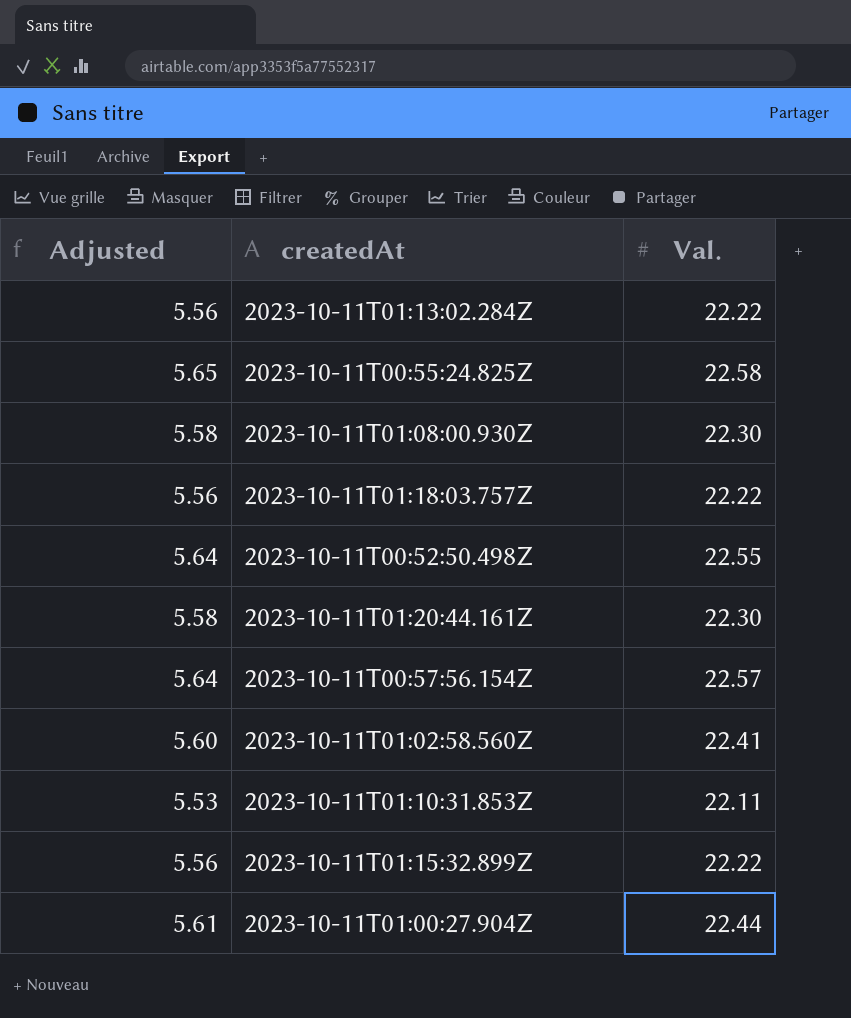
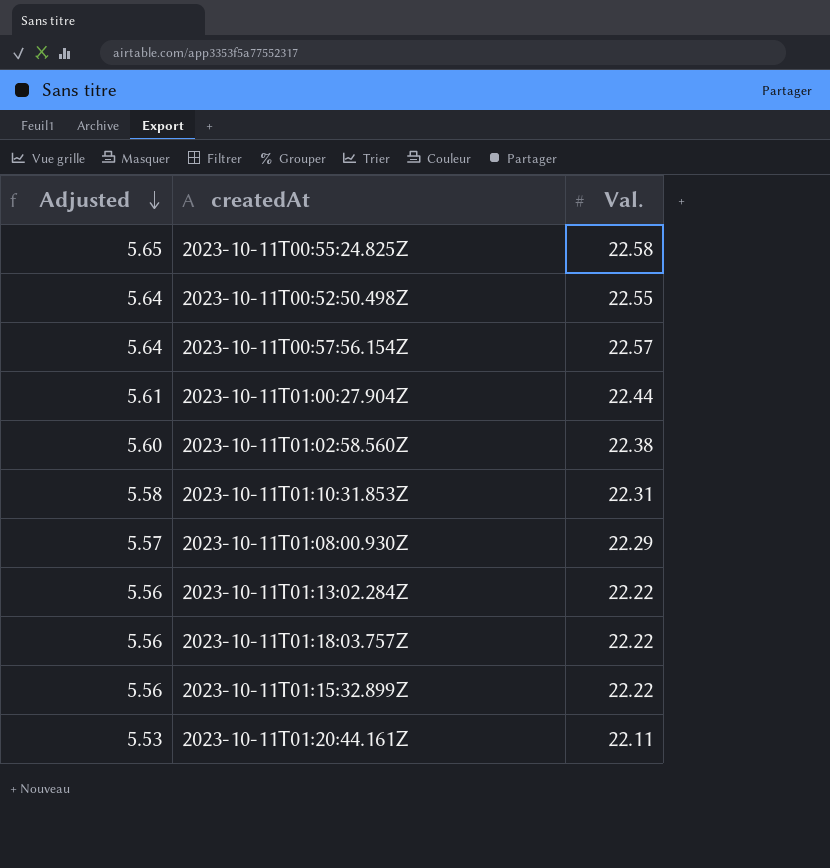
row order: none -> Adjusted descending
2023-10-11T01:02:58.560Z | Val.: 22.41 -> 22.38
2023-10-11T01:10:31.853Z | Adjusted: 5.53 -> 5.58
2023-10-11T01:10:31.853Z | Val.: 22.11 -> 22.31
2023-10-11T01:08:00.930Z | Adjusted: 5.58 -> 5.57
2023-10-11T01:08:00.930Z | Val.: 22.30 -> 22.29
2023-10-11T01:20:44.161Z | Adjusted: 5.58 -> 5.53
2023-10-11T01:20:44.161Z | Val.: 22.30 -> 22.11

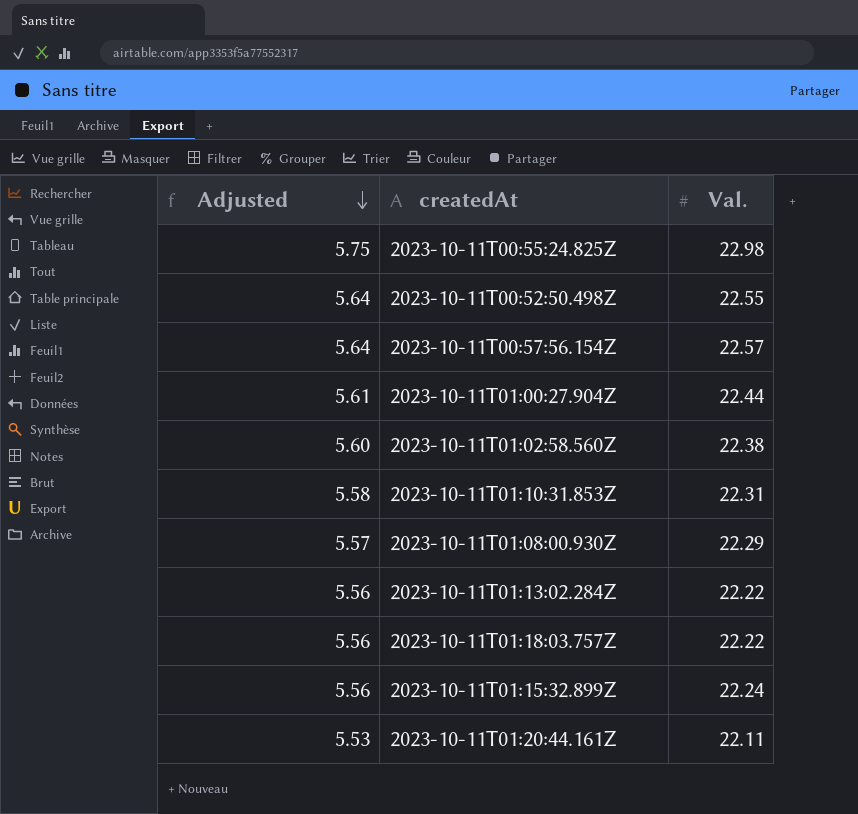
2023-10-11T00:55:24.825Z | Adjusted: 5.65 -> 5.75
2023-10-11T00:55:24.825Z | Val.: 22.58 -> 22.98
2023-10-11T01:15:32.899Z | Val.: 22.22 -> 22.24

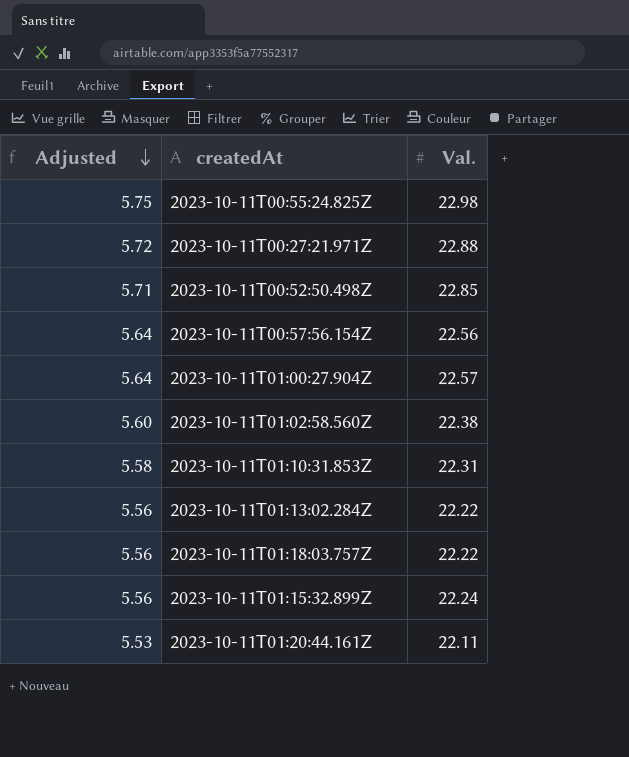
row 2023-10-11T01:08:00.930Z: 5.57 | 22.29 -> none
row 2023-10-11T00:27:21.971Z: none -> 5.72 | 22.88
2023-10-11T00:52:50.498Z | Adjusted: 5.64 -> 5.71
2023-10-11T00:52:50.498Z | Val.: 22.55 -> 22.85
2023-10-11T00:57:56.154Z | Val.: 22.57 -> 22.56
2023-10-11T01:00:27.904Z | Adjusted: 5.61 -> 5.64
2023-10-11T01:00:27.904Z | Val.: 22.44 -> 22.57

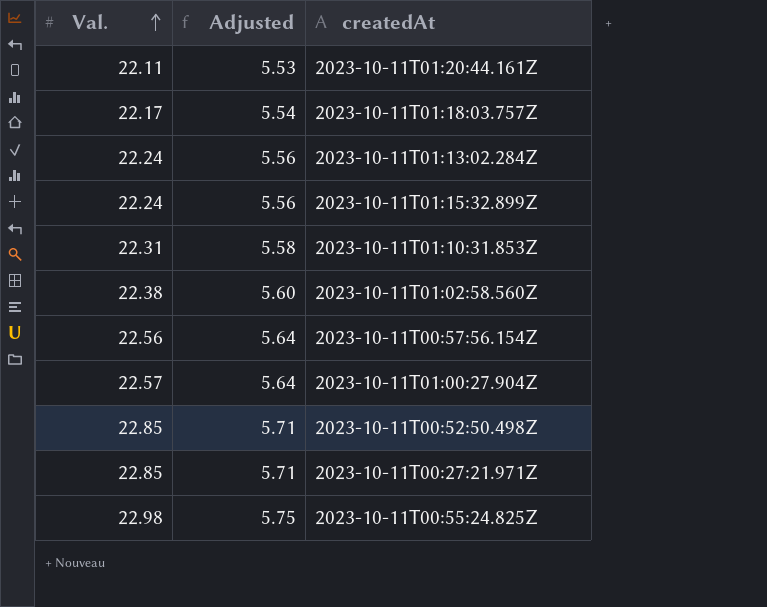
row order: Adjusted descending -> Val. ascending
column Val. | position: 3 -> 1
2023-10-11T01:18:03.757Z | Val.: 22.22 -> 22.17
2023-10-11T01:18:03.757Z | Adjusted: 5.56 -> 5.54
2023-10-11T01:13:02.284Z | Val.: 22.22 -> 22.24
2023-10-11T00:27:21.971Z | Val.: 22.88 -> 22.85
2023-10-11T00:27:21.971Z | Adjusted: 5.72 -> 5.71

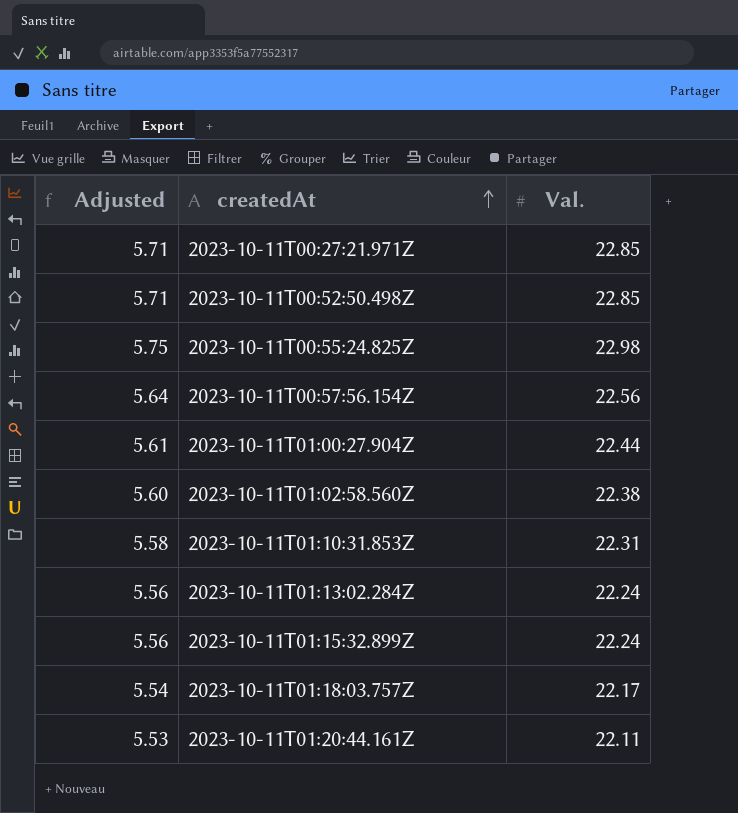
row order: Val. ascending -> createdAt ascending
column Val. | position: 1 -> 3
2023-10-11T01:00:27.904Z | Adjusted: 5.64 -> 5.61
2023-10-11T01:00:27.904Z | Val.: 22.57 -> 22.44

